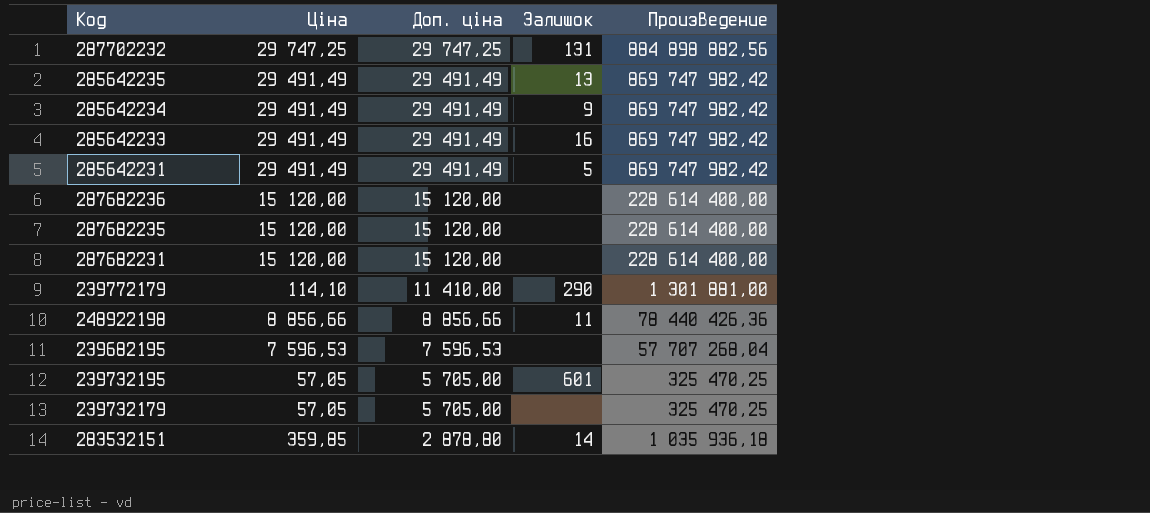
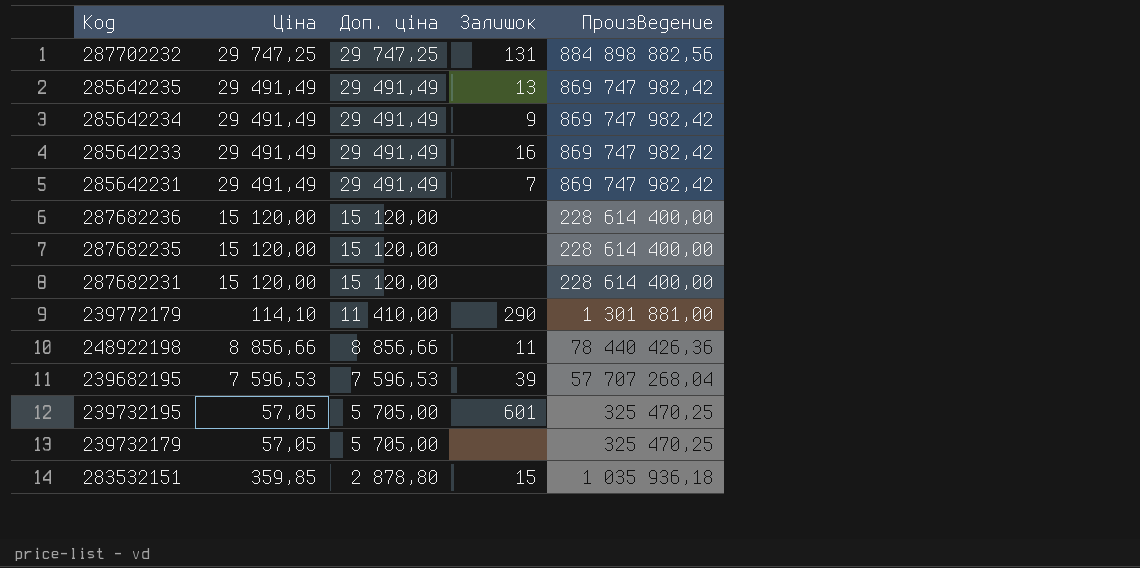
285642231 | Залишок: 5 -> 7
239682195 | Залишок: none -> 39
283532151 | Залишок: 14 -> 15

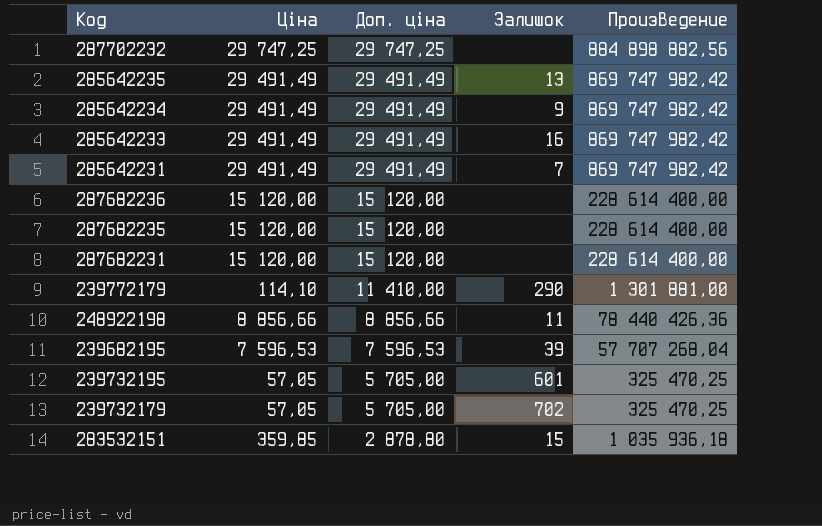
287702232 | Залишок: 131 -> none
239732179 | Залишок: none -> 702

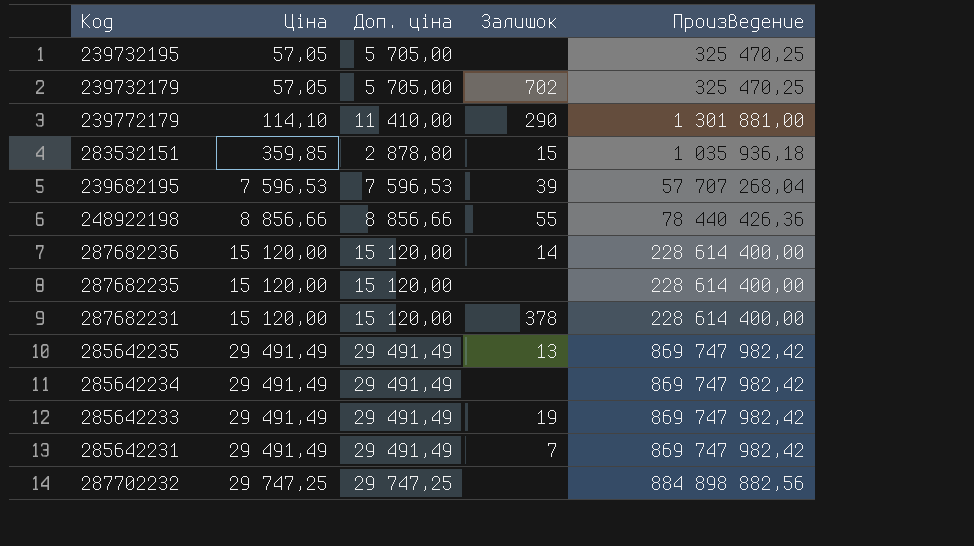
row order: Доп. ціна descending -> Ціна ascending
239732195 | Залишок: 601 -> none
248922198 | Залишок: 11 -> 55
287682236 | Залишок: none -> 14
287682231 | Залишок: none -> 378
285642234 | Залишок: 9 -> none
285642233 | Залишок: 16 -> 19

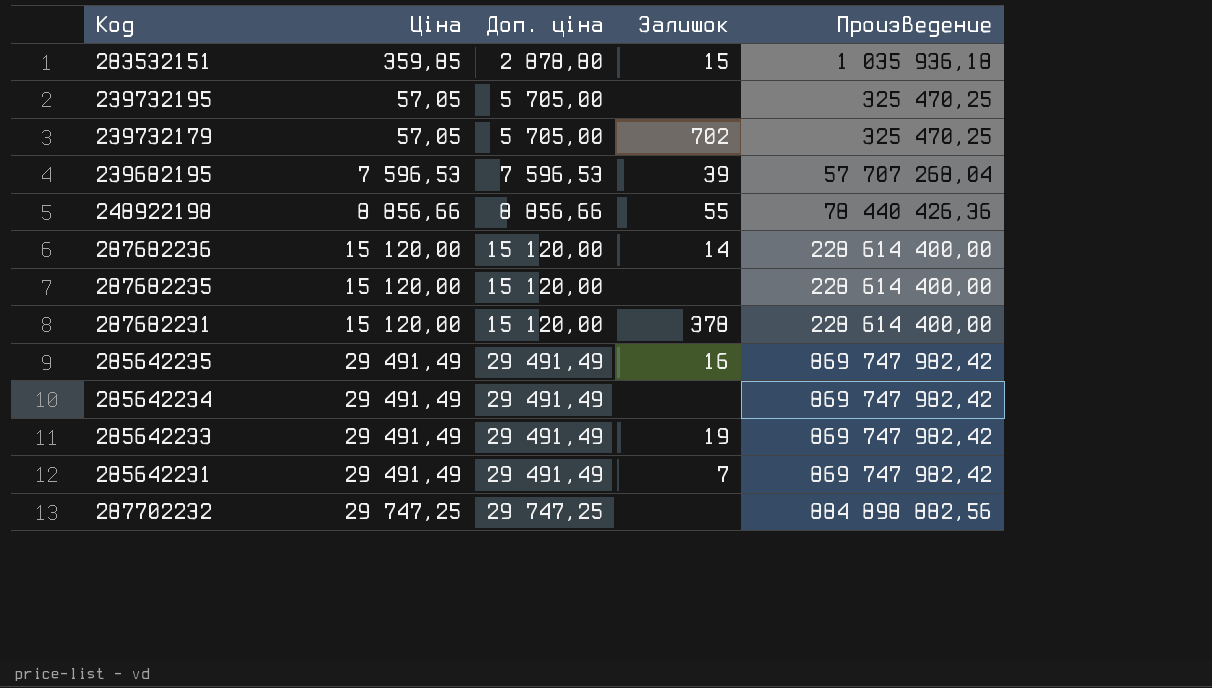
row order: Ціна ascending -> Доп. ціна ascending
row 239772179: 114,10 | 11 410,00 | 290 | 1 301 881,00 -> none
285642235 | Залишок: 13 -> 16

